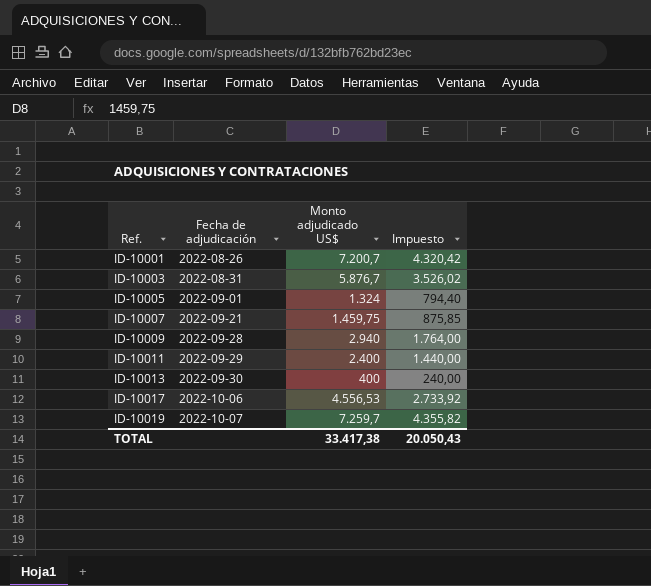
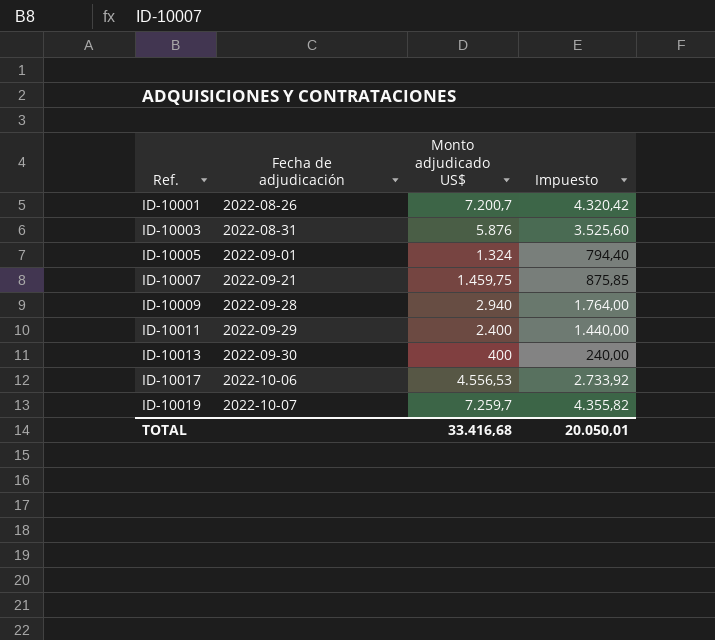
ID-10003 | Monto adjudicado US$: 5.876,7 -> 5.876
ID-10003 | Impuesto: 3.526,02 -> 3.525,60
TOTAL | Monto adjudicado US$: 33.417,38 -> 33.416,68
TOTAL | Impuesto: 20.050,43 -> 20.050,01

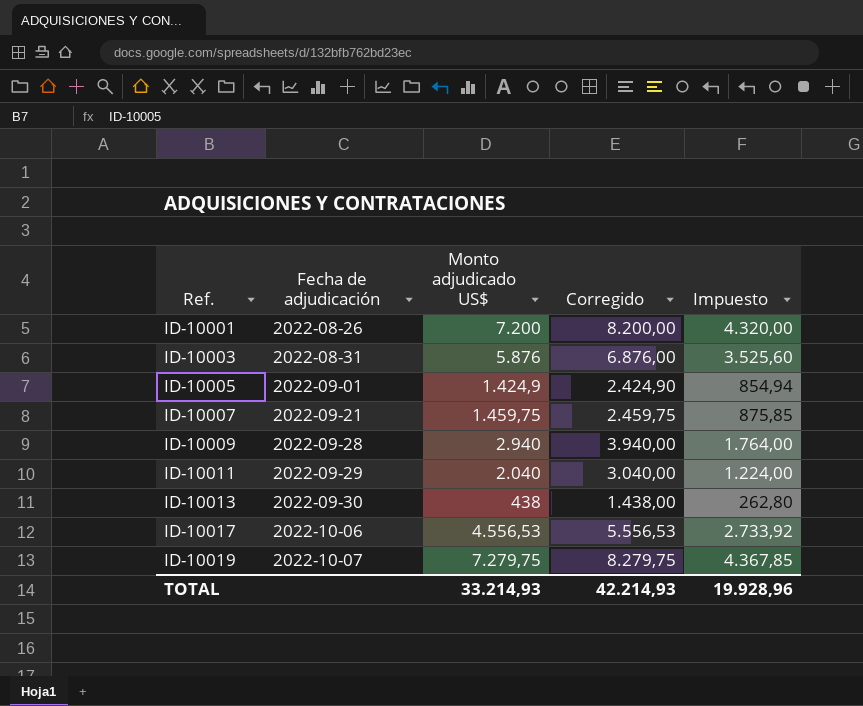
column Corregido | formula: none -> [Monto adjudicado US$] + 1000
ID-10001 | Monto adjudicado US$: 7.200,7 -> 7.200
ID-10001 | Impuesto: 4.320,42 -> 4.320,00
ID-10005 | Monto adjudicado US$: 1.324 -> 1.424,9
ID-10005 | Impuesto: 794,40 -> 854,94
ID-10011 | Monto adjudicado US$: 2.400 -> 2.040
ID-10011 | Impuesto: 1.440,00 -> 1.224,00
ID-10013 | Monto adjudicado US$: 400 -> 438
ID-10013 | Impuesto: 240,00 -> 262,80
ID-10019 | Monto adjudicado US$: 7.259,7 -> 7.279,75
ID-10019 | Impuesto: 4.355,82 -> 4.367,85
TOTAL | Monto adjudicado US$: 33.416,68 -> 33.214,93
TOTAL | Impuesto: 20.050,01 -> 19.928,96

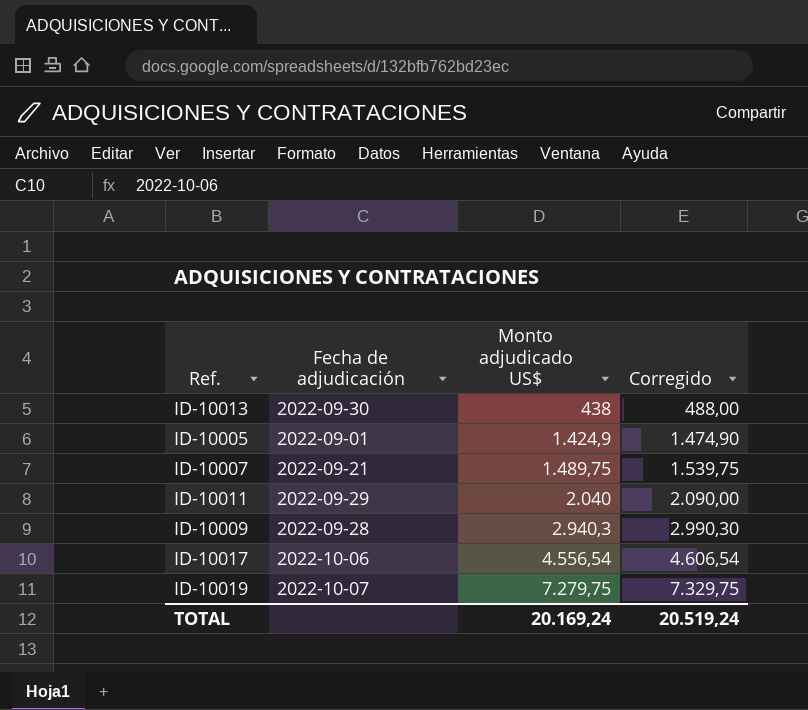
row order: Ref. ascending -> Monto adjudicado US$ ascending
column Impuesto | formula: [Monto adjudicado US$] * 0,6 -> none
column Corregido | formula: [Monto adjudicado US$] + 1000 -> [Monto adjudicado US$] + 50
row ID-10001: 2022-08-26 | 7.200 | 8.200,00 | 4.320,00 -> none
row ID-10003: 2022-08-31 | 5.876 | 6.876,00 | 3.525,60 -> none
ID-10007 | Monto adjudicado US$: 1.459,75 -> 1.489,75
ID-10009 | Monto adjudicado US$: 2.940 -> 2.940,3
ID-10017 | Monto adjudicado US$: 4.556,53 -> 4.556,54
TOTAL | Monto adjudicado US$: 33.214,93 -> 20.169,24
TOTAL | Corregido: 42.214,93 -> 20.519,24

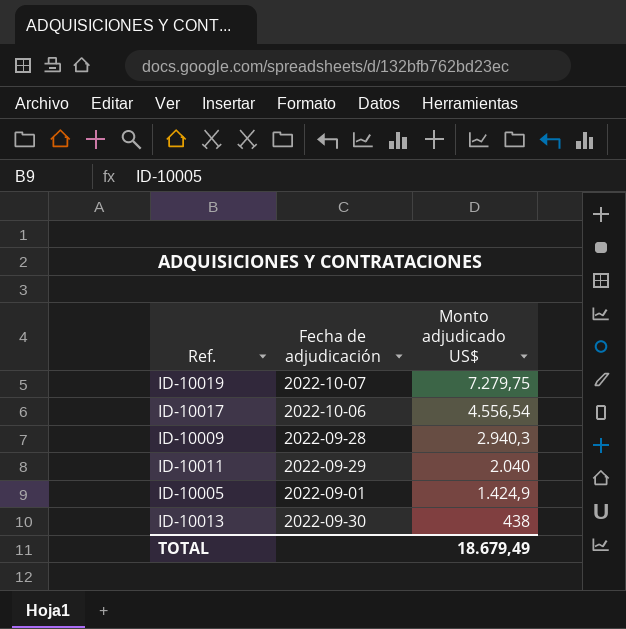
row order: Monto adjudicado US$ ascending -> Monto adjudicado US$ descending
column Corregido | formula: [Monto adjudicado US$] + 50 -> none
row ID-10007: 2022-09-21 | 1.489,75 | 1.539,75 -> none
TOTAL | Monto adjudicado US$: 20.169,24 -> 18.679,49

